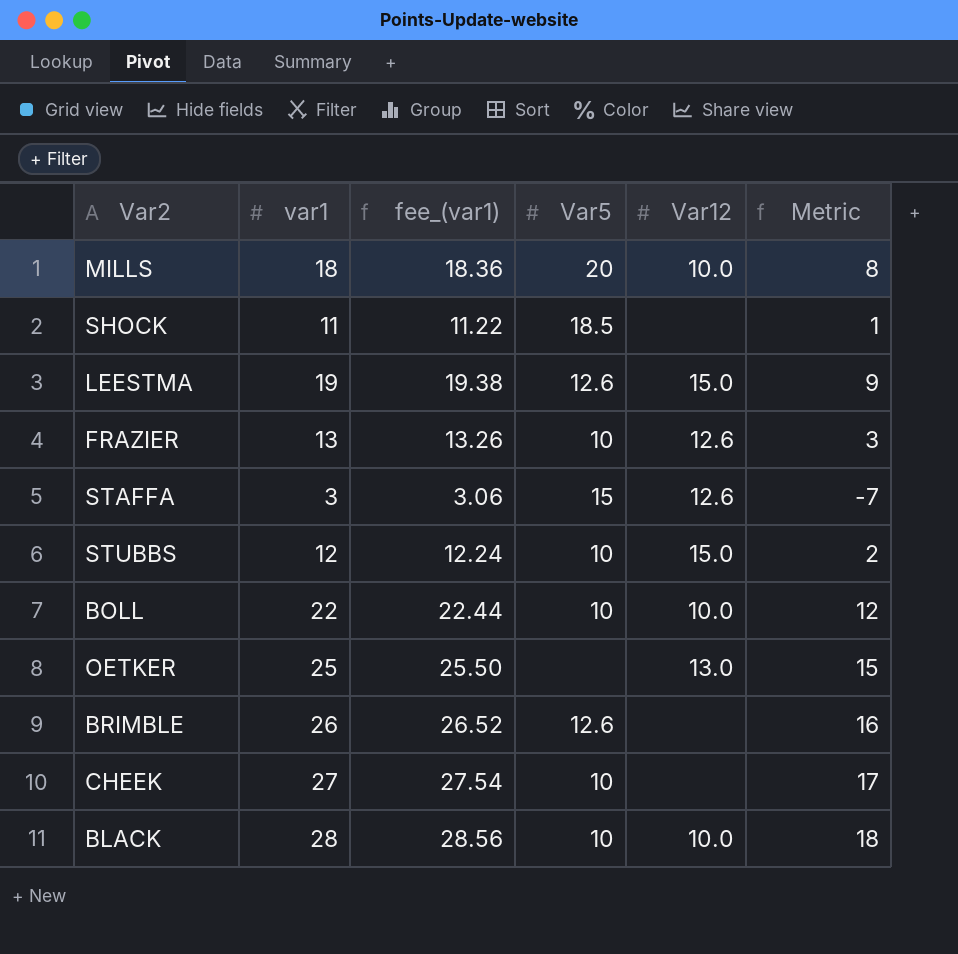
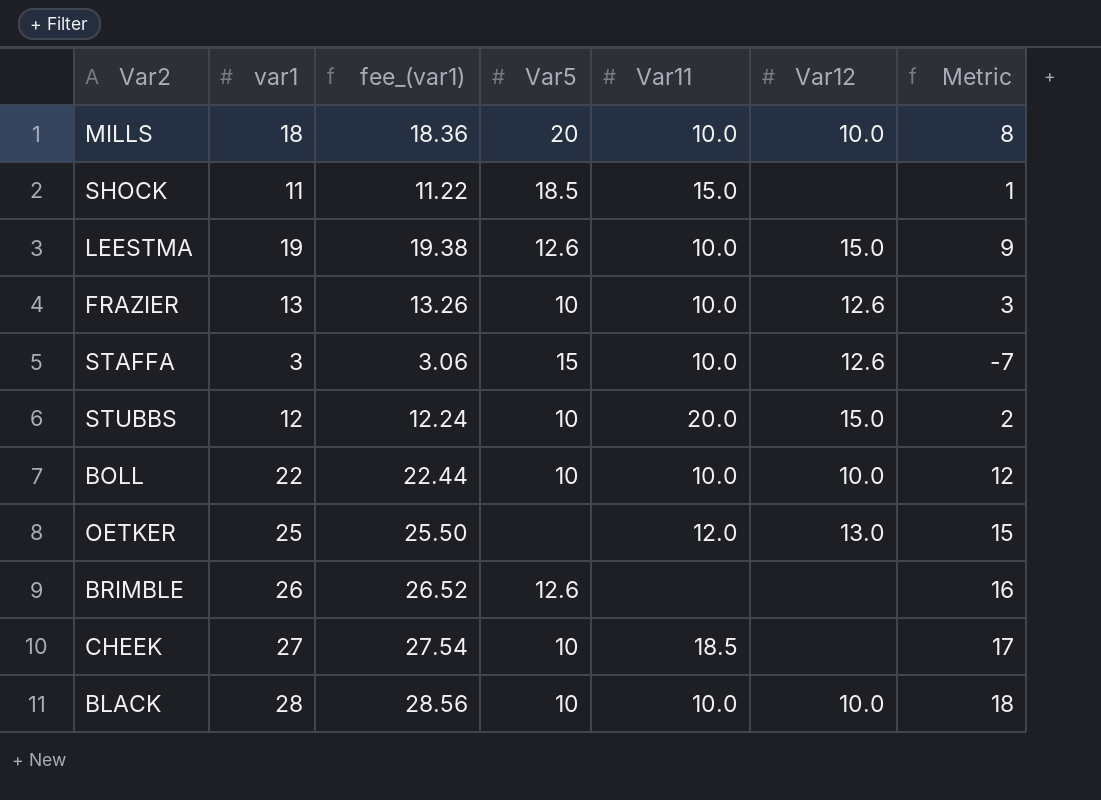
column Var11 | position: none -> 5

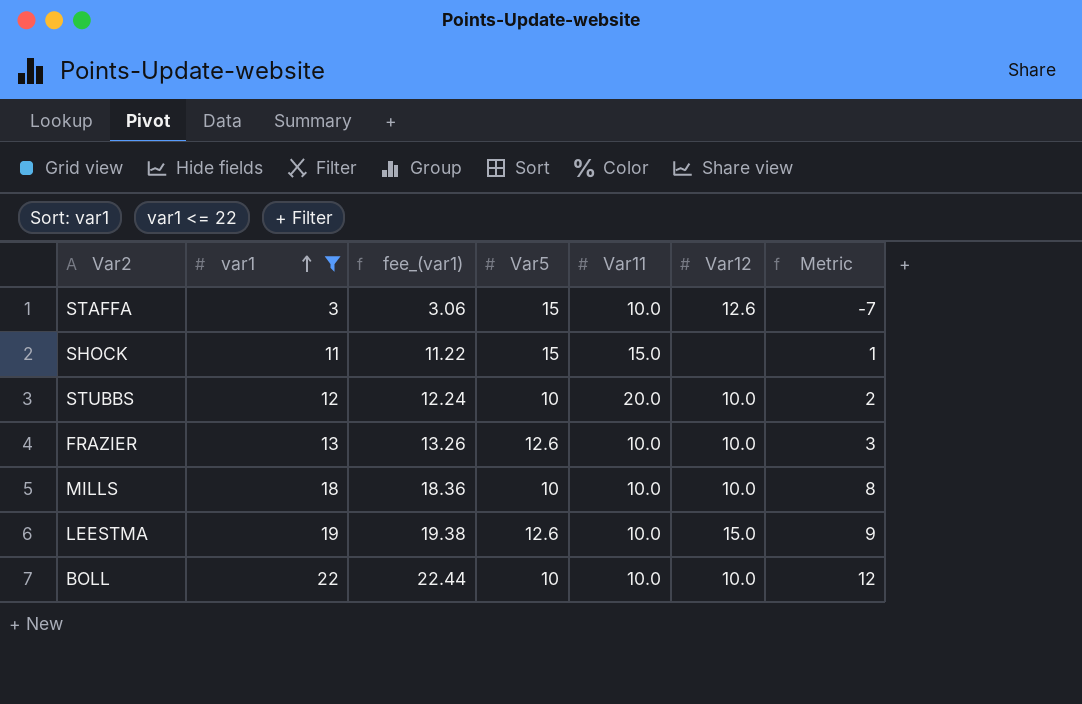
filter: none -> var1 <= 22
row order: none -> var1 ascending
SHOCK | Var5: 18.5 -> 15
STUBBS | Var12: 15.0 -> 10.0
FRAZIER | Var5: 10 -> 12.6
FRAZIER | Var12: 12.6 -> 10.0
MILLS | Var5: 20 -> 10

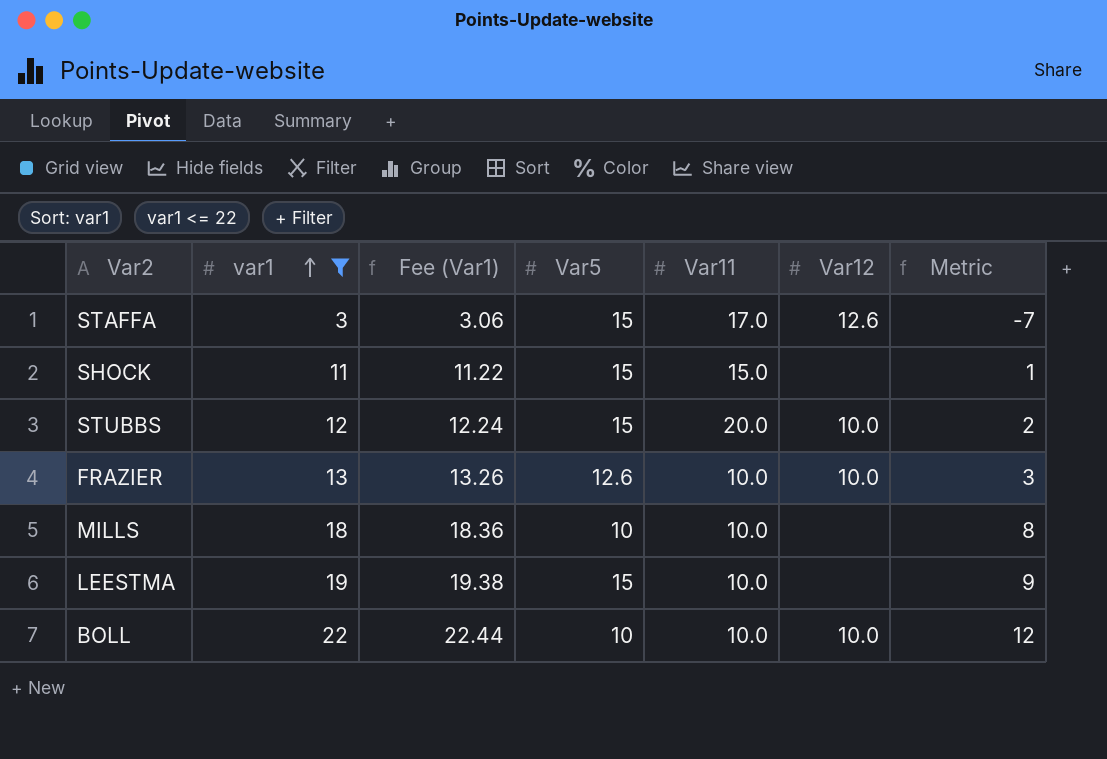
column name: fee_(var1) -> Fee (Var1)
STAFFA | Var11: 10.0 -> 17.0
STUBBS | Var5: 10 -> 15
MILLS | Var12: 10.0 -> none
LEESTMA | Var5: 12.6 -> 15
LEESTMA | Var12: 15.0 -> none

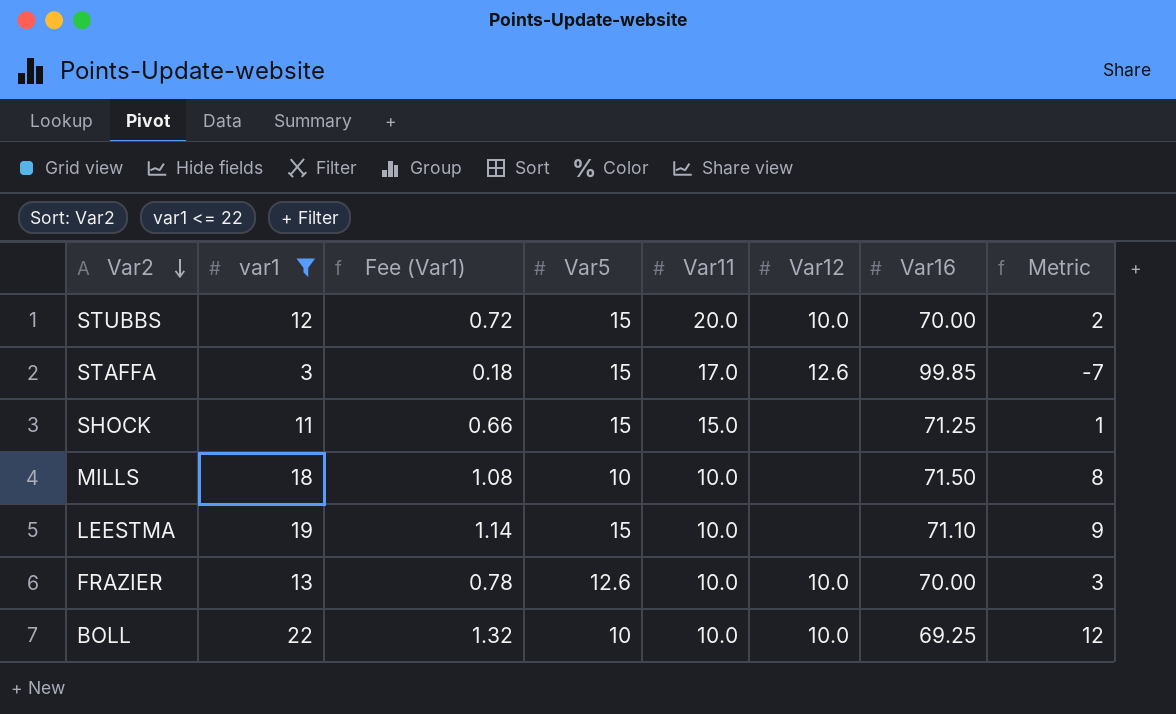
row order: var1 ascending -> Var2 descending
column Fee (Var1) | formula: [var1] * 1.02 -> [var1] * 0.06
column Var16 | position: none -> 7

